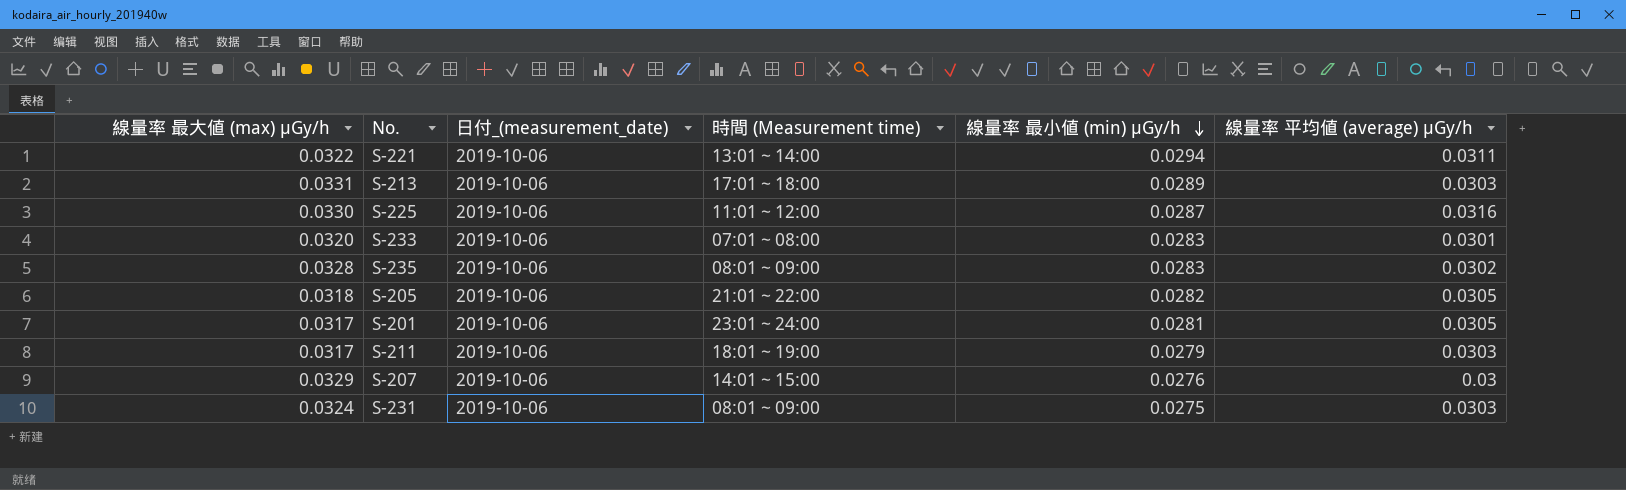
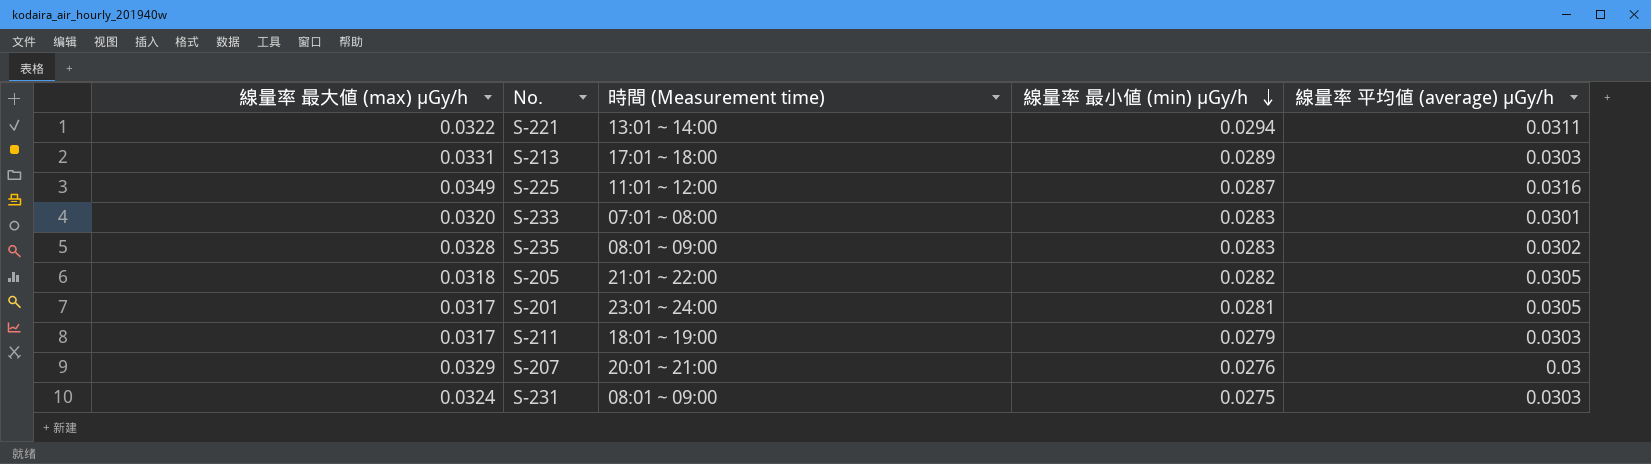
column 日付_(measurement_date) | position: 3 -> none
S-225 | 線量率 最大値 (max) μGy/h: 0.0330 -> 0.0349
S-207 | 時間 (Measurement time): 14:01～15:00 -> 20:01～21:00

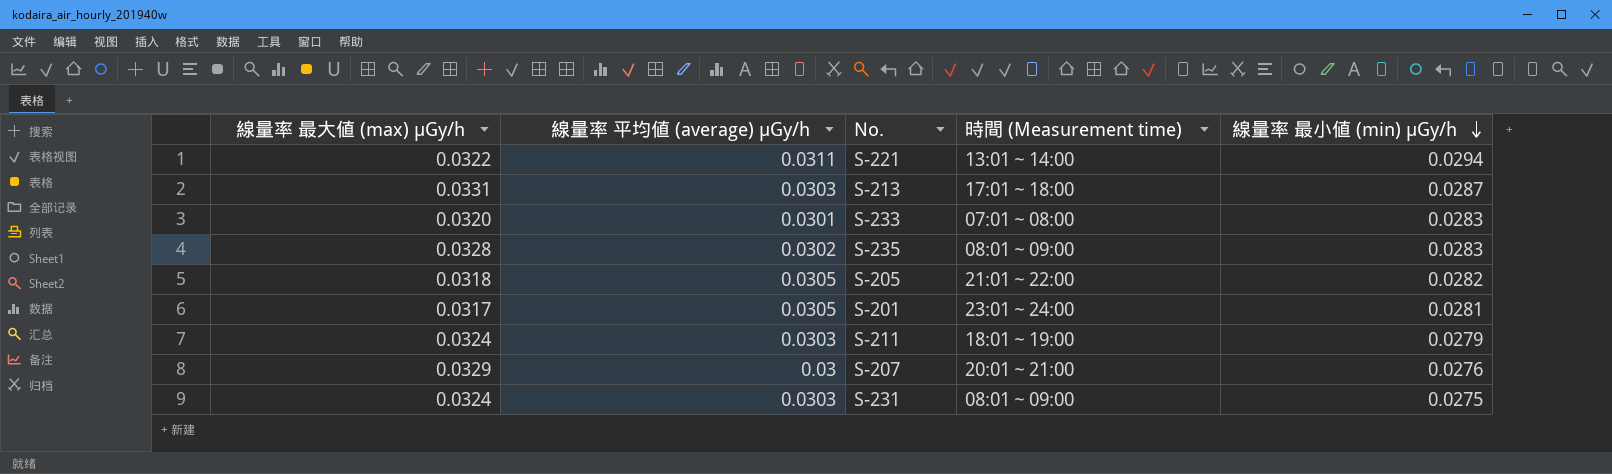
column 線量率 平均値 (average) μGy/h | position: 5 -> 2
row S-225: 0.0349 | 11:01～12:00 | 0.0287 | 0.0316 -> none
S-213 | 線量率 最小値 (min) μGy/h: 0.0289 -> 0.0287
S-211 | 線量率 最大値 (max) μGy/h: 0.0317 -> 0.0324

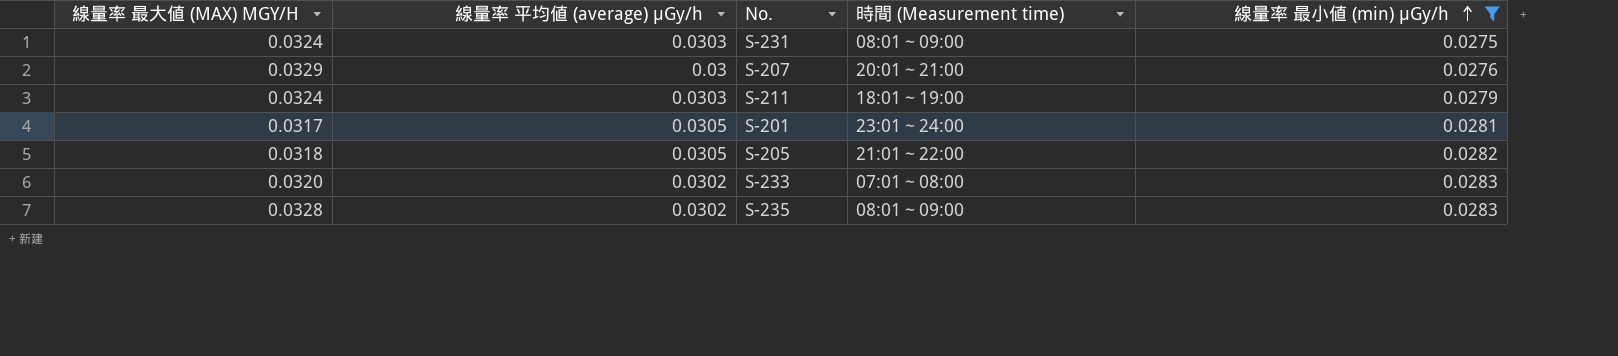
filter: none -> 線量率 最小値 (min) μGy/h <= 0.0283
row order: 線量率 最小値 (min) μGy/h descending -> 線量率 最小値 (min) μGy/h ascending
column name: 線量率 最大値 (max) μGy/h -> 線量率 最大値 (MAX) ΜGY/H
S-233 | 線量率 平均値 (average) μGy/h: 0.0301 -> 0.0302

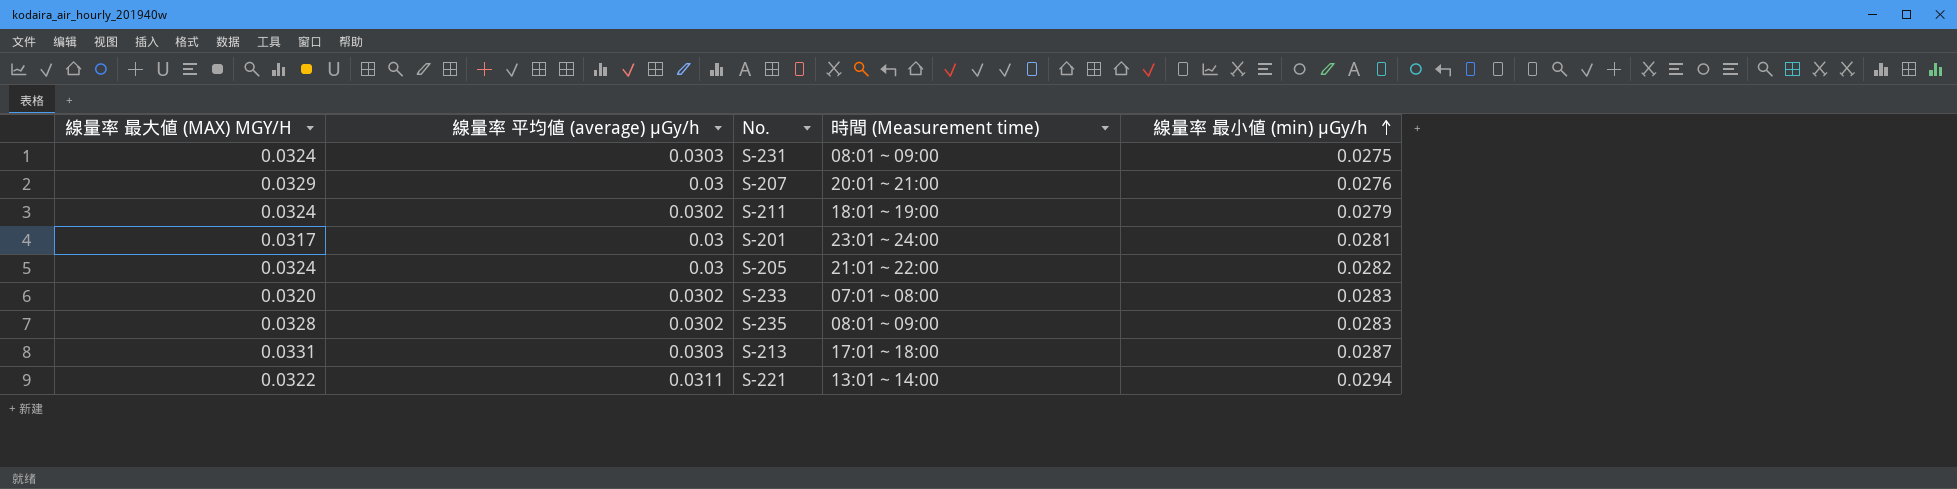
filter: 線量率 最小値 (min) μGy/h <= 0.0283 -> none
S-211 | 線量率 平均値 (average) μGy/h: 0.0303 -> 0.0302
S-201 | 線量率 平均値 (average) μGy/h: 0.0305 -> 0.03
S-205 | 線量率 最大値 (MAX) ΜGY/H: 0.0318 -> 0.0324
S-205 | 線量率 平均値 (average) μGy/h: 0.0305 -> 0.03

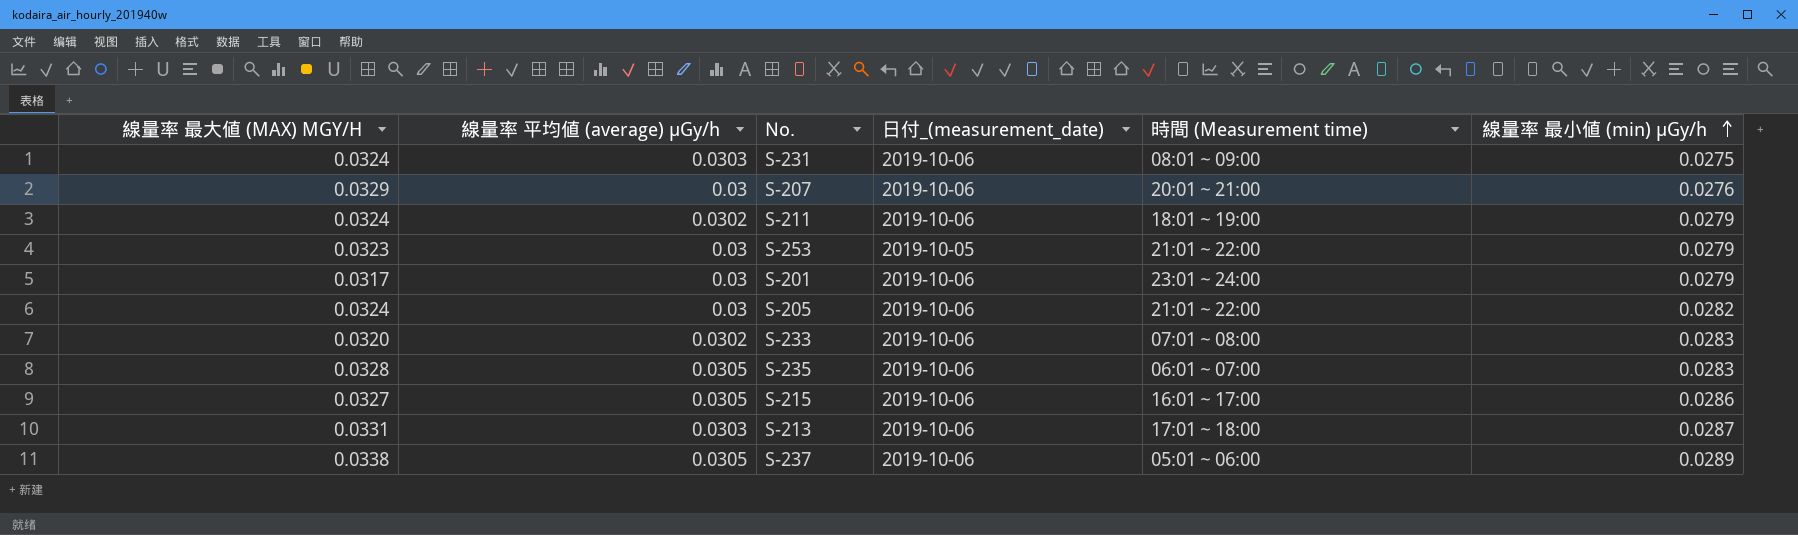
column 日付_(measurement_date) | position: none -> 4
row S-221: 0.0322 | 0.0311 | 13:01～14:00 | 0.0294 -> none
row S-253: none -> 0.0323 | 0.03 | 2019-10-05 | 21:01～22:00 | 0.0279
S-201 | 線量率 最小値 (min) μGy/h: 0.0281 -> 0.0279
S-235 | 線量率 平均値 (average) μGy/h: 0.0302 -> 0.0305
S-235 | 時間 (Measurement time): 08:01～09:00 -> 06:01～07:00
row S-215: none -> 0.0327 | 0.0305 | 2019-10-06 | 16:01～17:00 | 0.0286
row S-237: none -> 0.0338 | 0.0305 | 2019-10-06 | 05:01～06:00 | 0.0289

